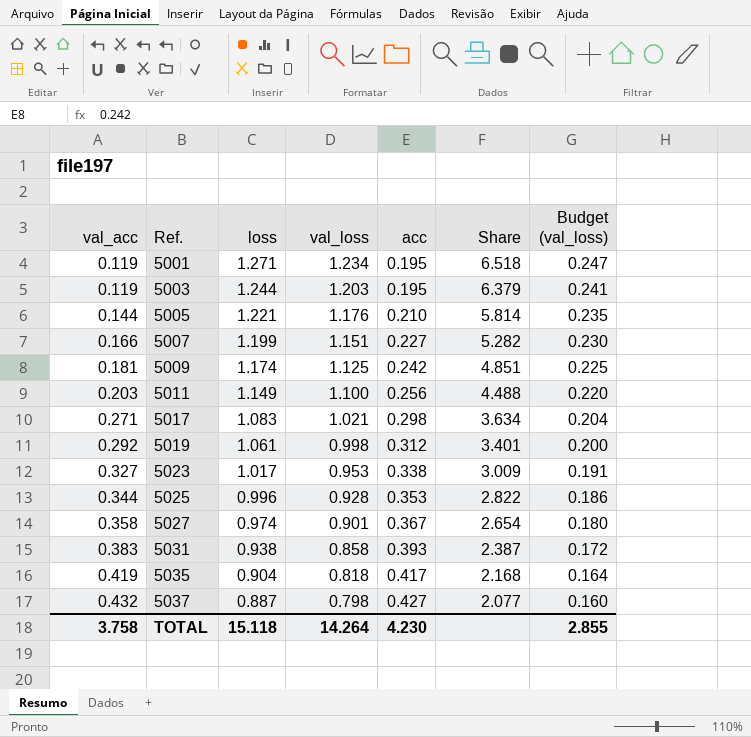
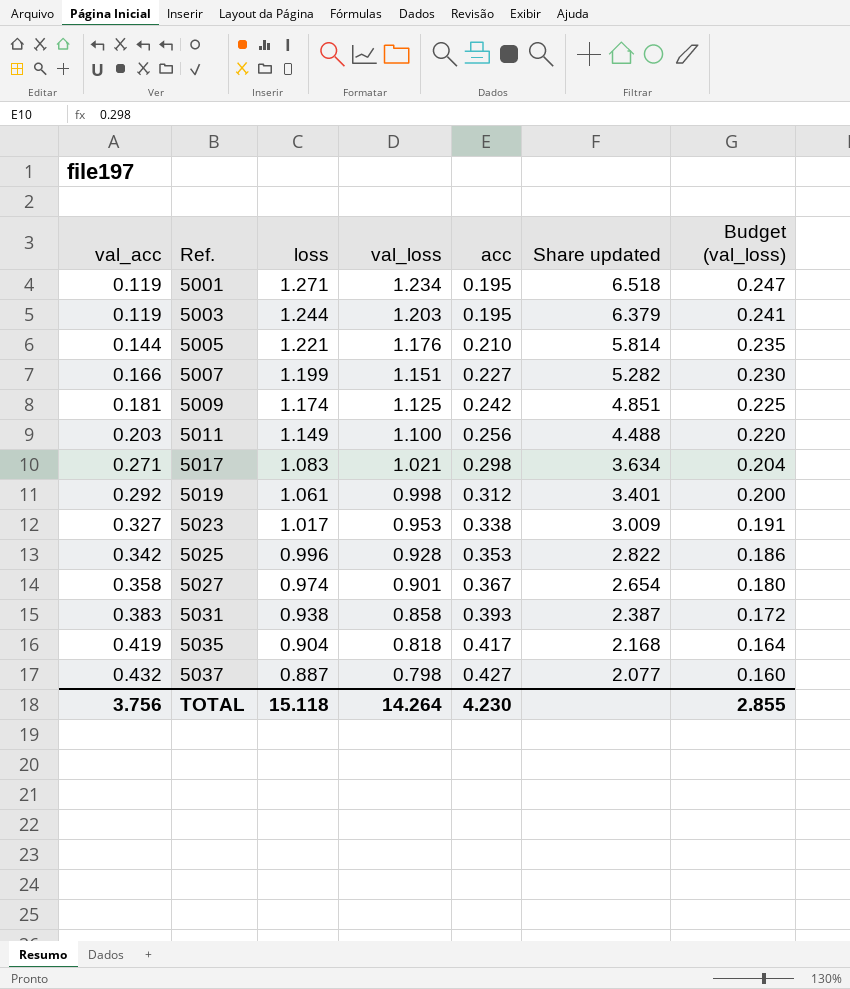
column name: Share -> Share updated
5025 | val_acc: 0.344 -> 0.342
TOTAL | val_acc: 3.758 -> 3.756

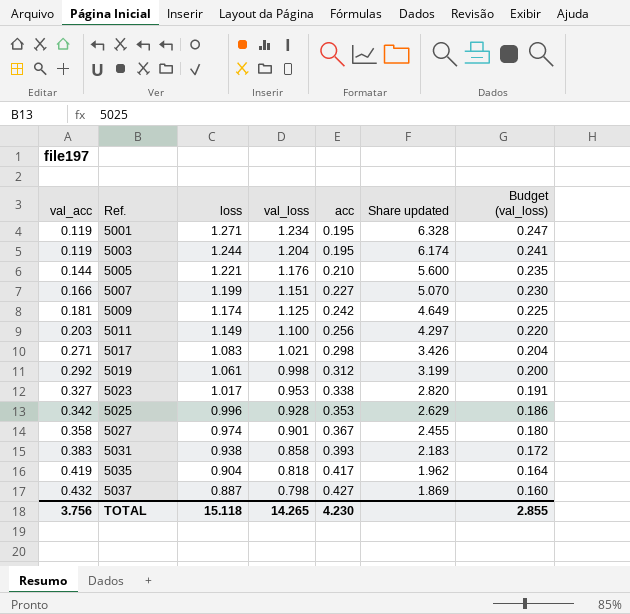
column Share updated | formula: [loss] / [acc] -> [val_loss] / [acc]
5003 | val_loss: 1.203 -> 1.204
TOTAL | val_loss: 14.264 -> 14.265

